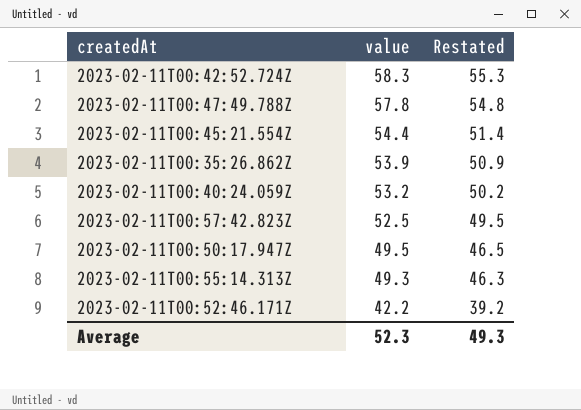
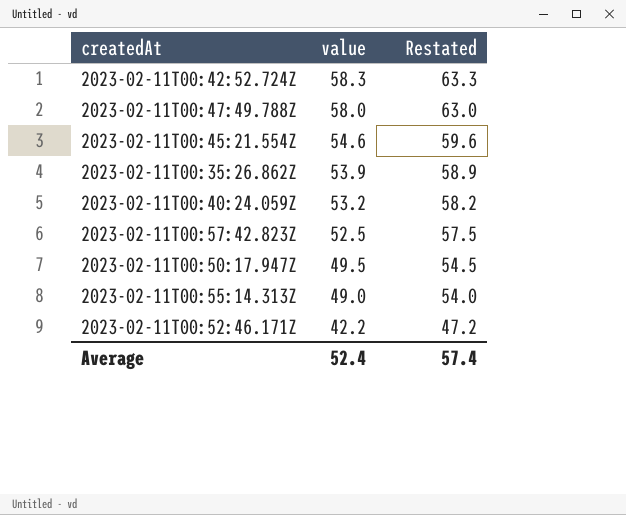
column Restated | formula: [value] - 3 -> [value] + 5
2023-02-11T00:47:49.788Z | value: 57.8 -> 58.0
2023-02-11T00:45:21.554Z | value: 54.4 -> 54.6
2023-02-11T00:55:14.313Z | value: 49.3 -> 49.0
Average | value: 52.3 -> 52.4
Average | Restated: 49.3 -> 57.4

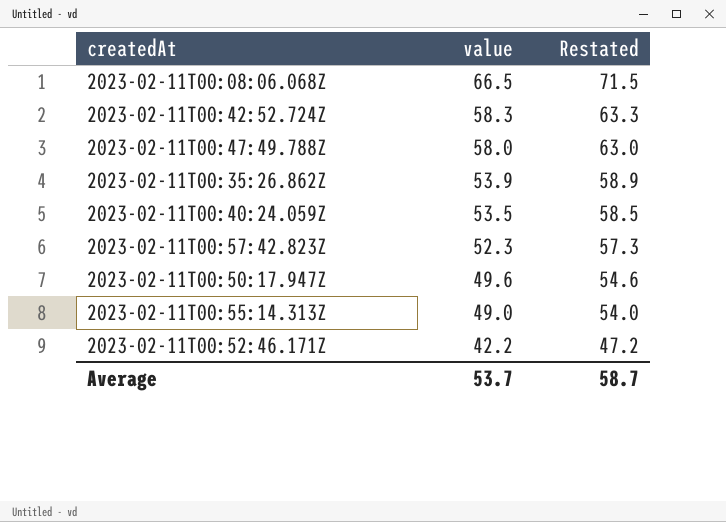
row 2023-02-11T00:45:21.554Z: 54.6 | 59.6 -> none
row 2023-02-11T00:08:06.068Z: none -> 66.5 | 71.5
2023-02-11T00:40:24.059Z | value: 53.2 -> 53.5
2023-02-11T00:40:24.059Z | Restated: 58.2 -> 58.5
2023-02-11T00:57:42.823Z | value: 52.5 -> 52.3
2023-02-11T00:57:42.823Z | Restated: 57.5 -> 57.3
2023-02-11T00:50:17.947Z | value: 49.5 -> 49.6
2023-02-11T00:50:17.947Z | Restated: 54.5 -> 54.6
Average | value: 52.4 -> 53.7
Average | Restated: 57.4 -> 58.7

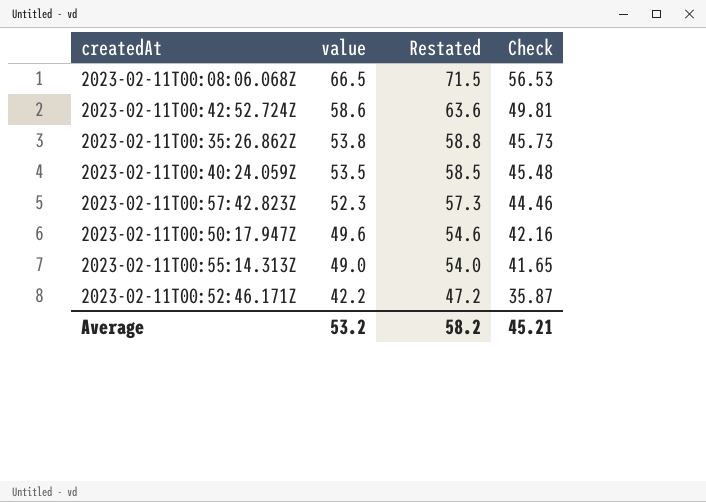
column Check | formula: none -> [value] * 0.85
row 2023-02-11T00:47:49.788Z: 58.0 | 63.0 -> none
2023-02-11T00:42:52.724Z | value: 58.3 -> 58.6
2023-02-11T00:42:52.724Z | Restated: 63.3 -> 63.6
2023-02-11T00:35:26.862Z | value: 53.9 -> 53.8
2023-02-11T00:35:26.862Z | Restated: 58.9 -> 58.8
Average | value: 53.7 -> 53.2
Average | Restated: 58.7 -> 58.2

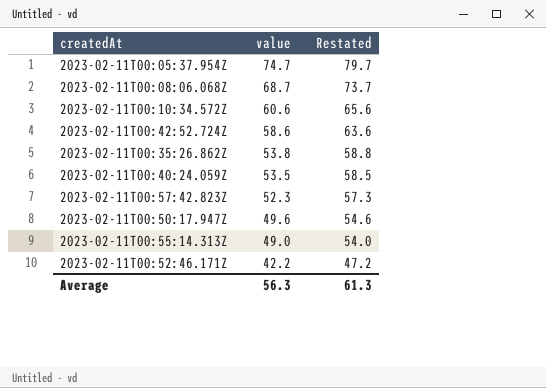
column Check | formula: [value] * 0.85 -> none
row 2023-02-11T00:05:37.954Z: none -> 74.7 | 79.7
2023-02-11T00:08:06.068Z | value: 66.5 -> 68.7
2023-02-11T00:08:06.068Z | Restated: 71.5 -> 73.7
row 2023-02-11T00:10:34.572Z: none -> 60.6 | 65.6
Average | value: 53.2 -> 56.3
Average | Restated: 58.2 -> 61.3

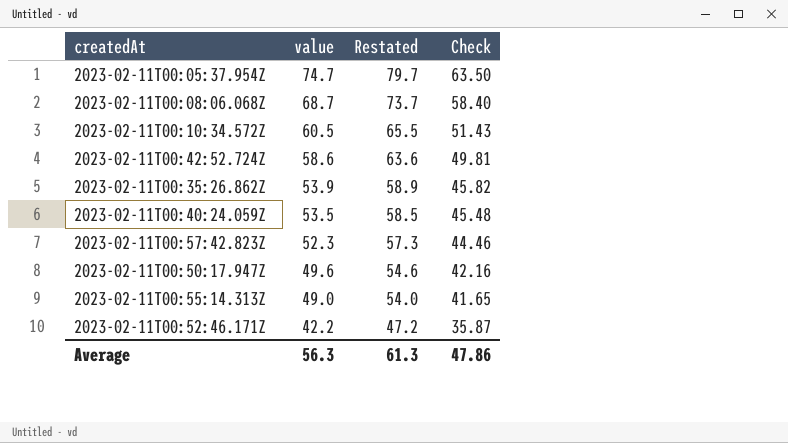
column Check | formula: none -> [value] * 0.85
2023-02-11T00:10:34.572Z | value: 60.6 -> 60.5
2023-02-11T00:10:34.572Z | Restated: 65.6 -> 65.5
2023-02-11T00:35:26.862Z | value: 53.8 -> 53.9
2023-02-11T00:35:26.862Z | Restated: 58.8 -> 58.9

